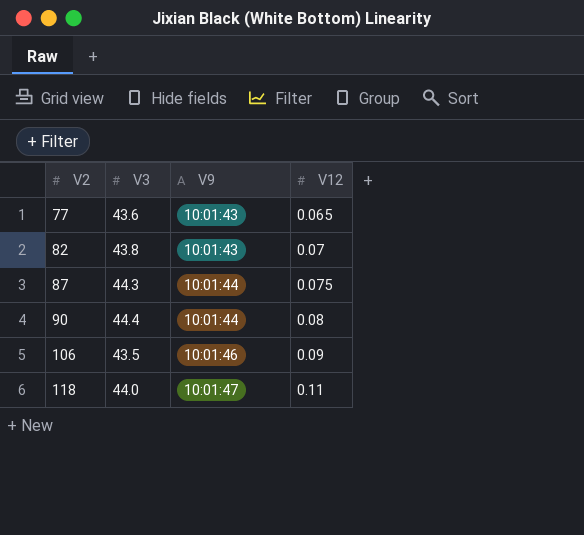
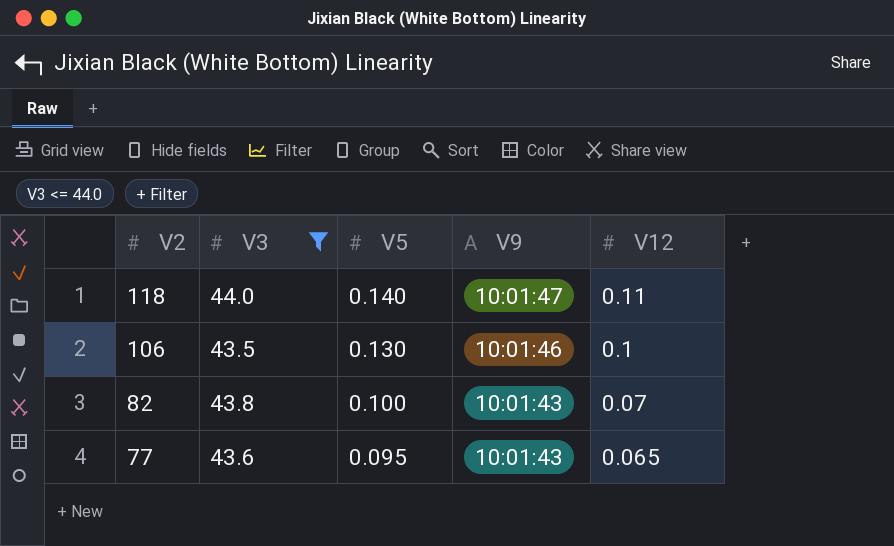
filter: none -> V3 <= 44.0
row order: V2 ascending -> V2 descending
column V5 | position: none -> 3
106 | V12: 0.09 -> 0.1

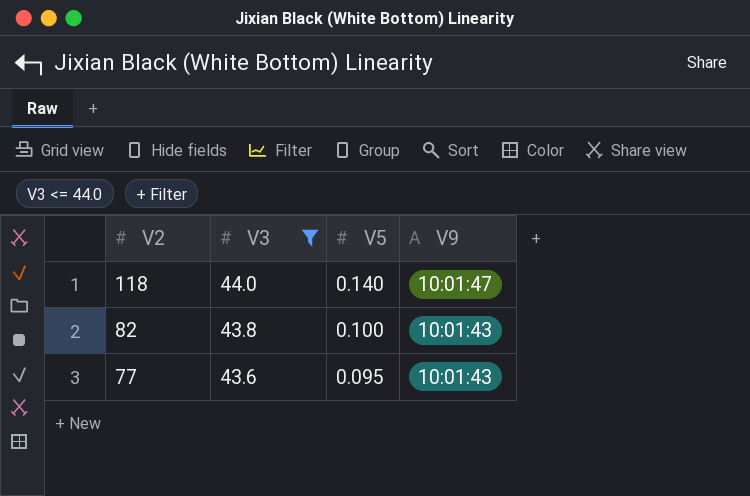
column V12 | position: 5 -> none
row 106: 43.5 | 0.130 | 10:01:46 | 0.1 -> none

